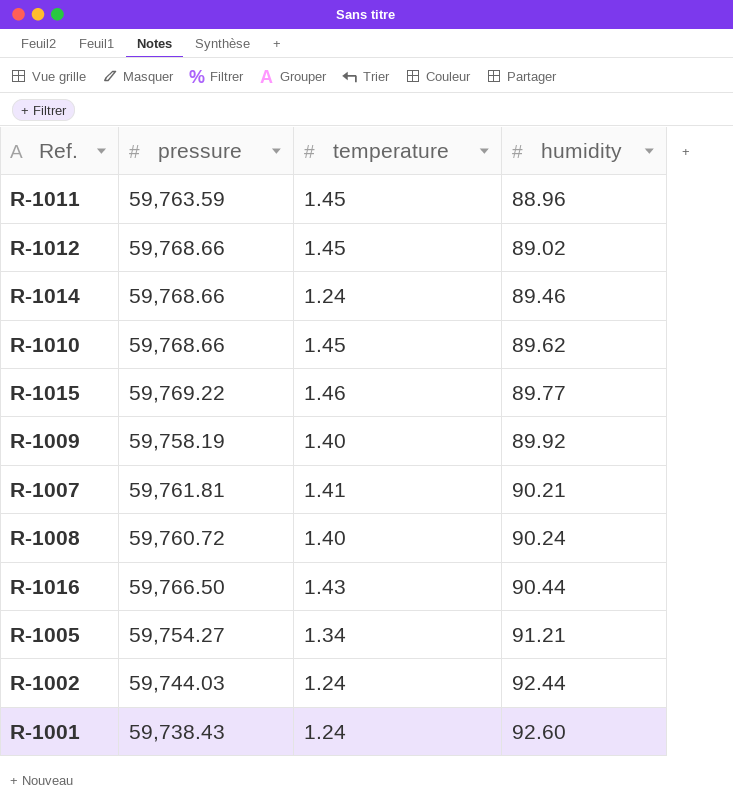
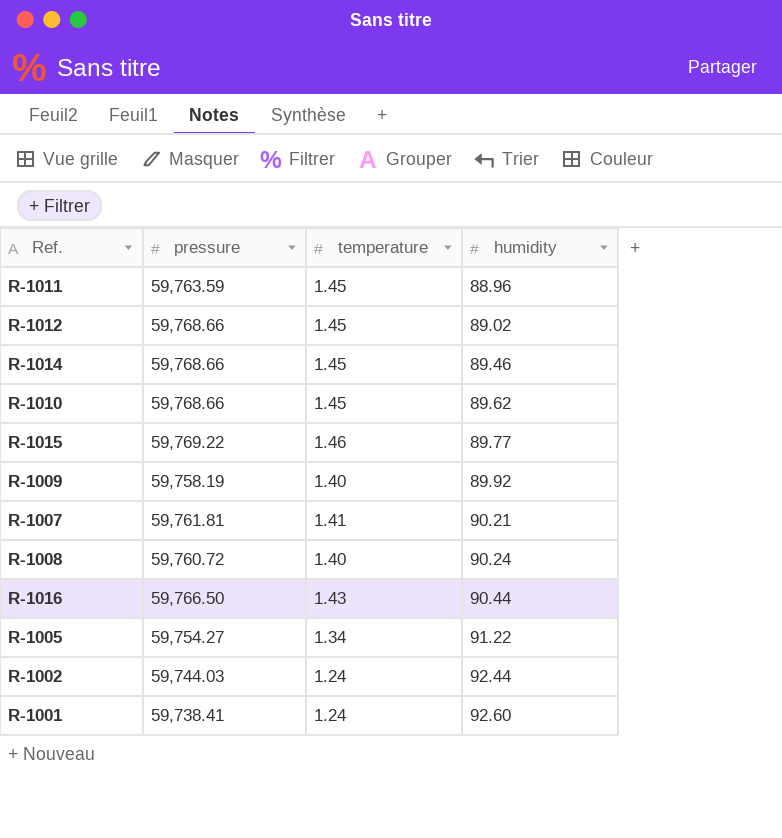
R-1014 | temperature: 1.24 -> 1.45
R-1005 | humidity: 91.21 -> 91.22
R-1001 | pressure: 59,738.43 -> 59,738.41

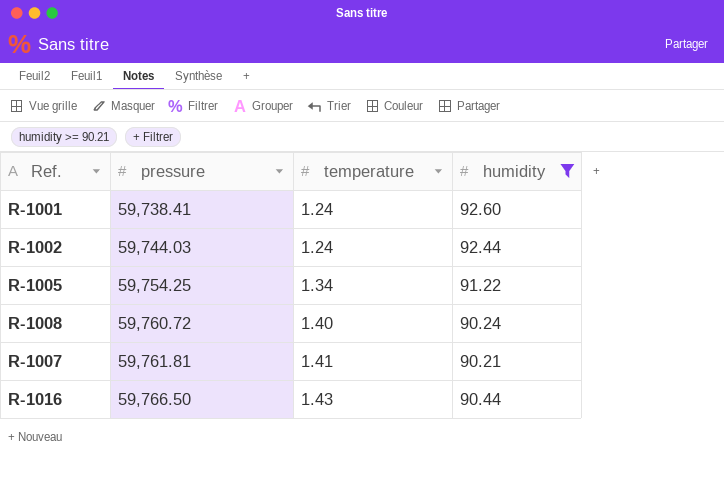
filter: none -> humidity >= 90.21
row order: humidity ascending -> pressure ascending
R-1005 | pressure: 59,754.27 -> 59,754.25

